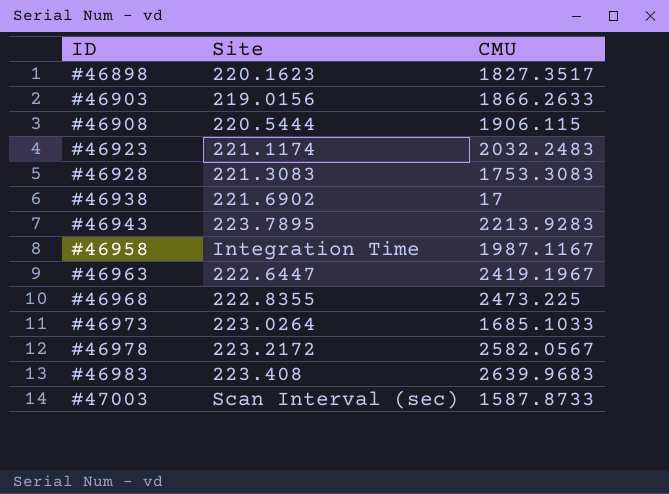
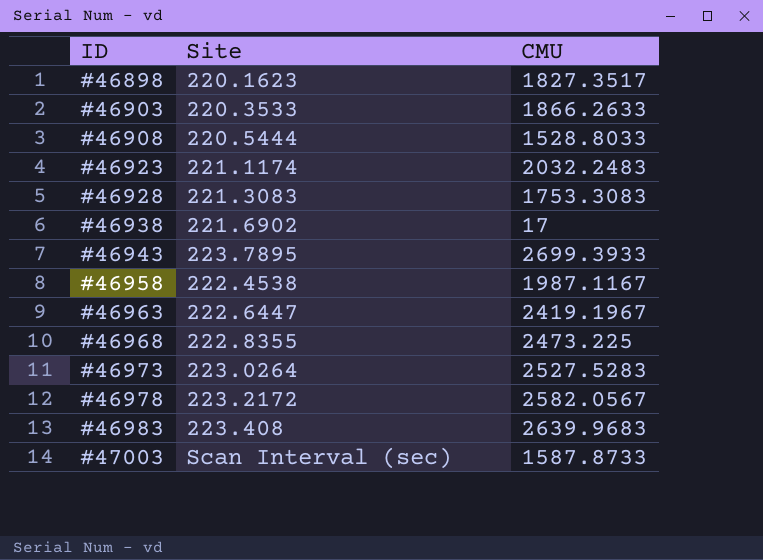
#46903 | Site: 219.0156 -> 220.3533
#46908 | CMU: 1906.115 -> 1528.8033
#46943 | CMU: 2213.9283 -> 2699.3933
#46958 | Site: Integration Time -> 222.4538
#46973 | CMU: 1685.1033 -> 2527.5283

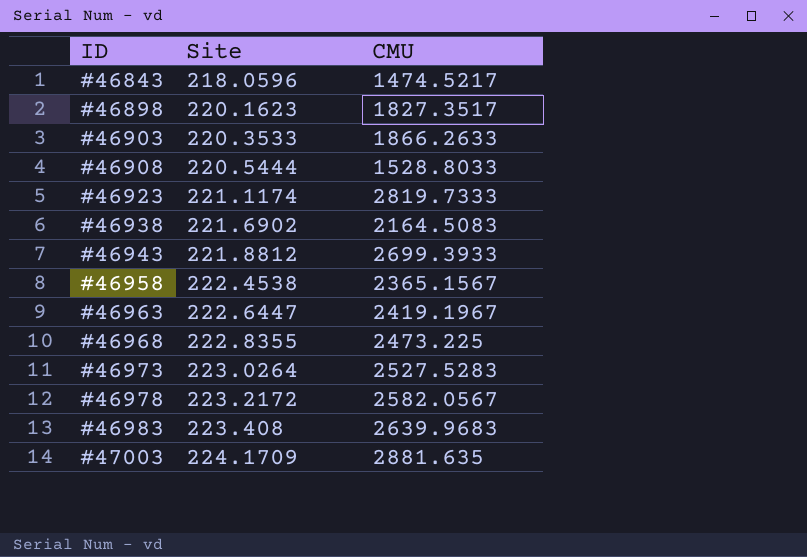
row #46928: 221.3083 | 1753.3083 -> none
row #46843: none -> 218.0596 | 1474.5217
#46923 | CMU: 2032.2483 -> 2819.7333
#46938 | CMU: 17 -> 2164.5083
#46943 | Site: 223.7895 -> 221.8812
#46958 | CMU: 1987.1167 -> 2365.1567
#47003 | Site: Scan Interval (sec) -> 224.1709
#47003 | CMU: 1587.8733 -> 2881.635

